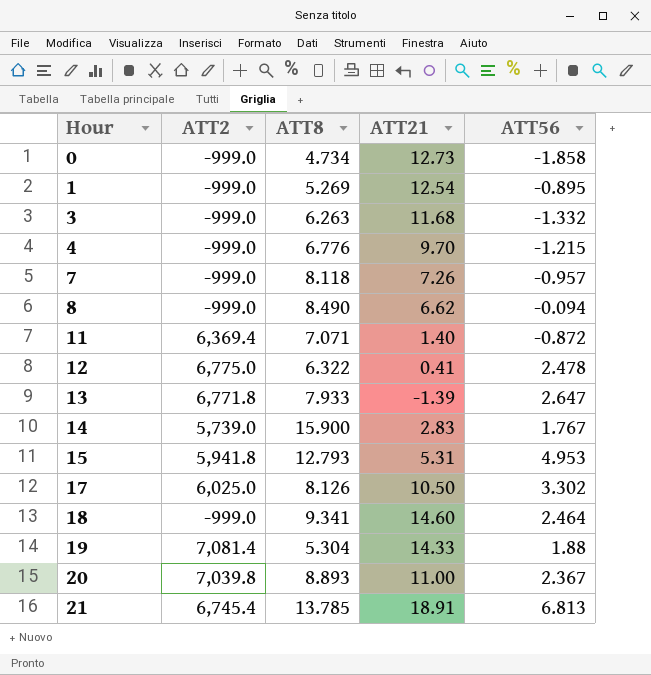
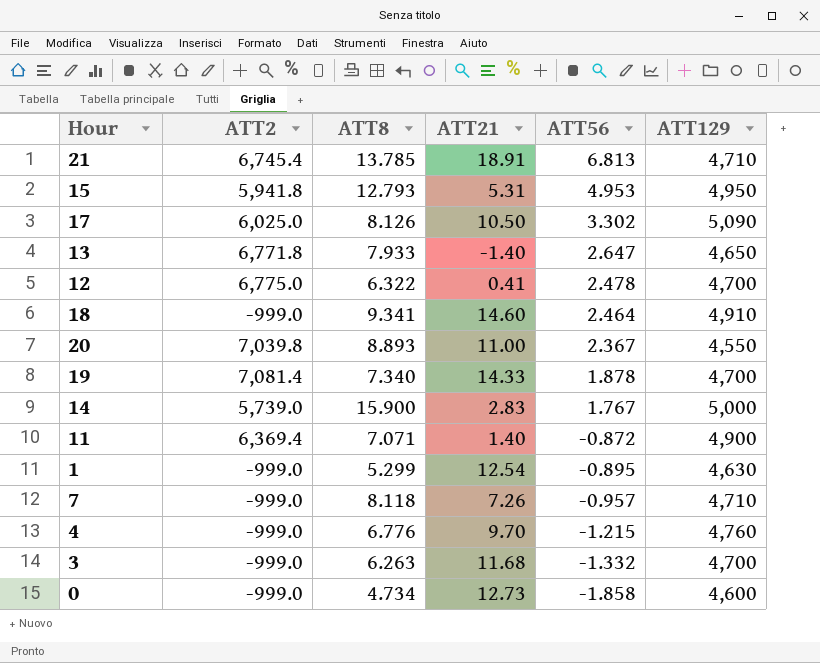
row order: Hour ascending -> ATT56 descending
column ATT129 | position: none -> 6
row 8: -999.0 | 8.490 | 6.62 | -0.094 -> none
13 | ATT21: -1.39 -> -1.40
19 | ATT8: 5.304 -> 7.340
19 | ATT56: 1.88 -> 1.878
1 | ATT8: 5.269 -> 5.299

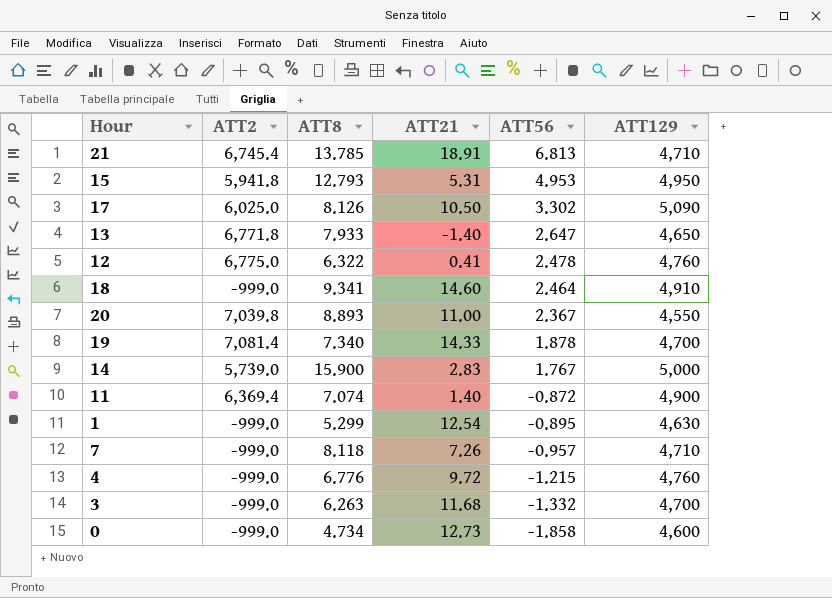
12 | ATT129: 4,700 -> 4,760
11 | ATT8: 7.071 -> 7.074
4 | ATT21: 9.70 -> 9.72

